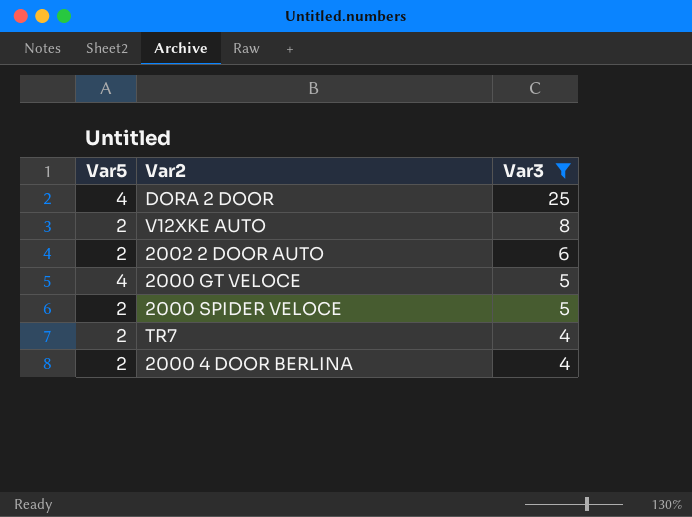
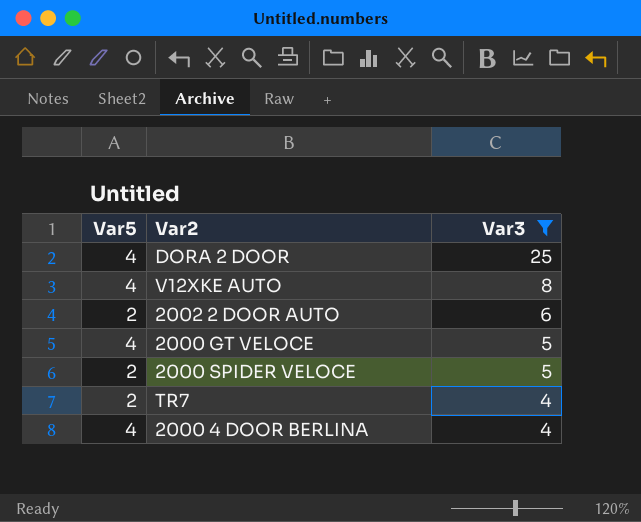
V12XKE AUTO | Var5: 2 -> 4
2000 4 DOOR BERLINA | Var5: 2 -> 4

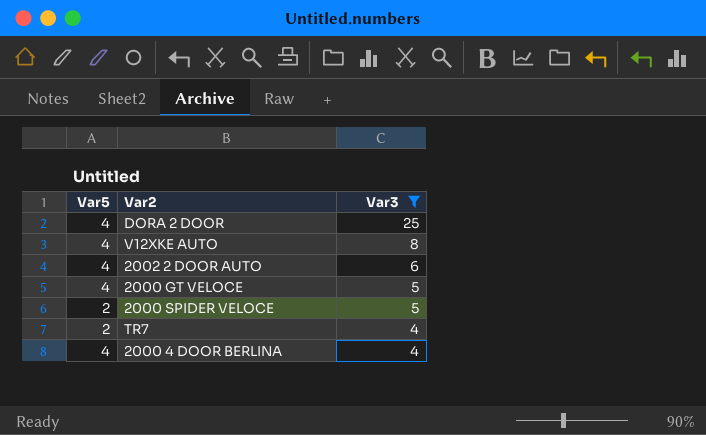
2002 2 DOOR AUTO | Var5: 2 -> 4

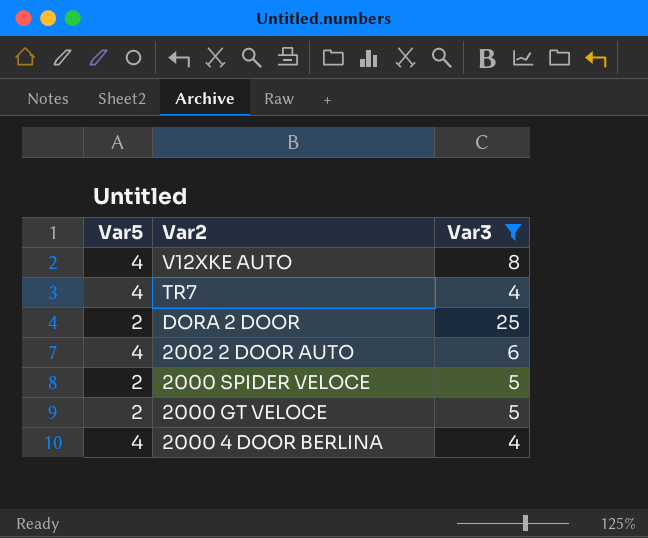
row order: Var3 descending -> Var2 descending
TR7 | Var5: 2 -> 4
DORA 2 DOOR | Var5: 4 -> 2
2000 GT VELOCE | Var5: 4 -> 2

